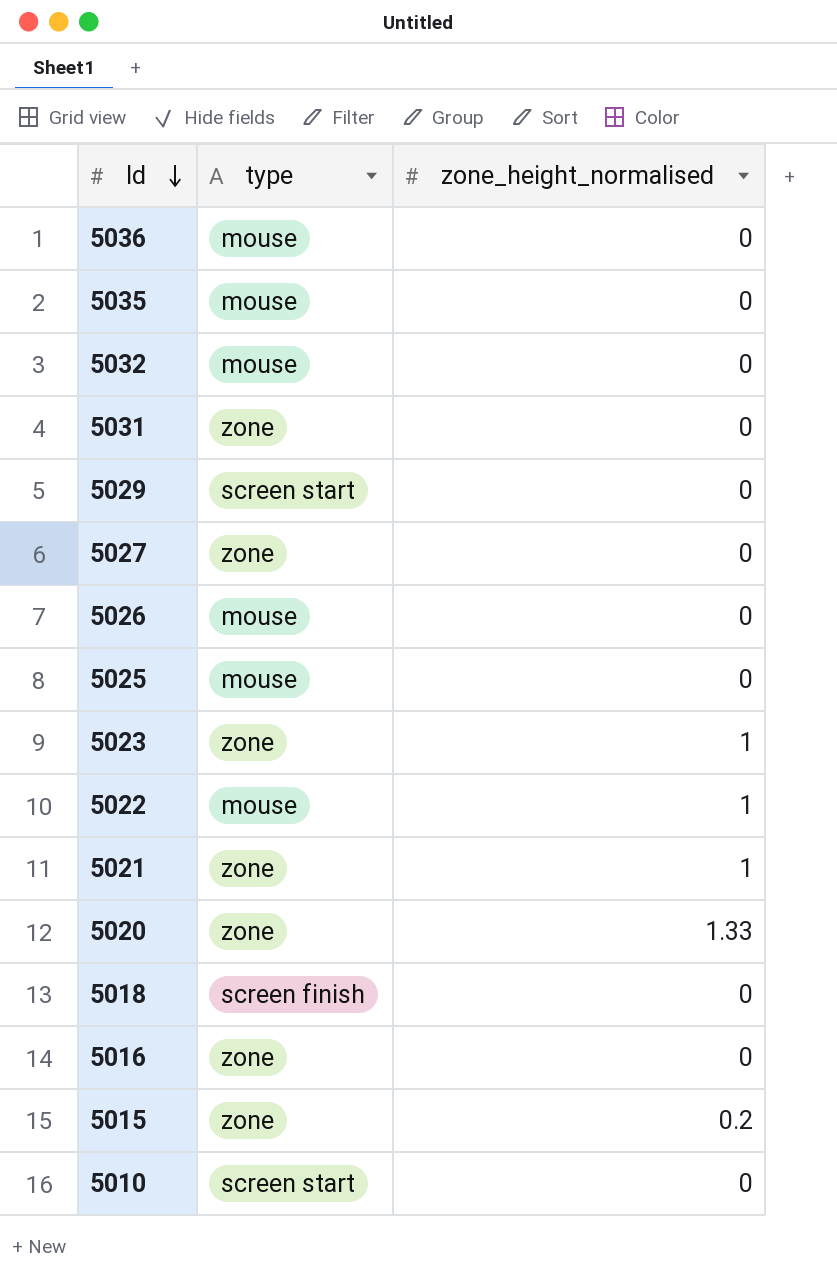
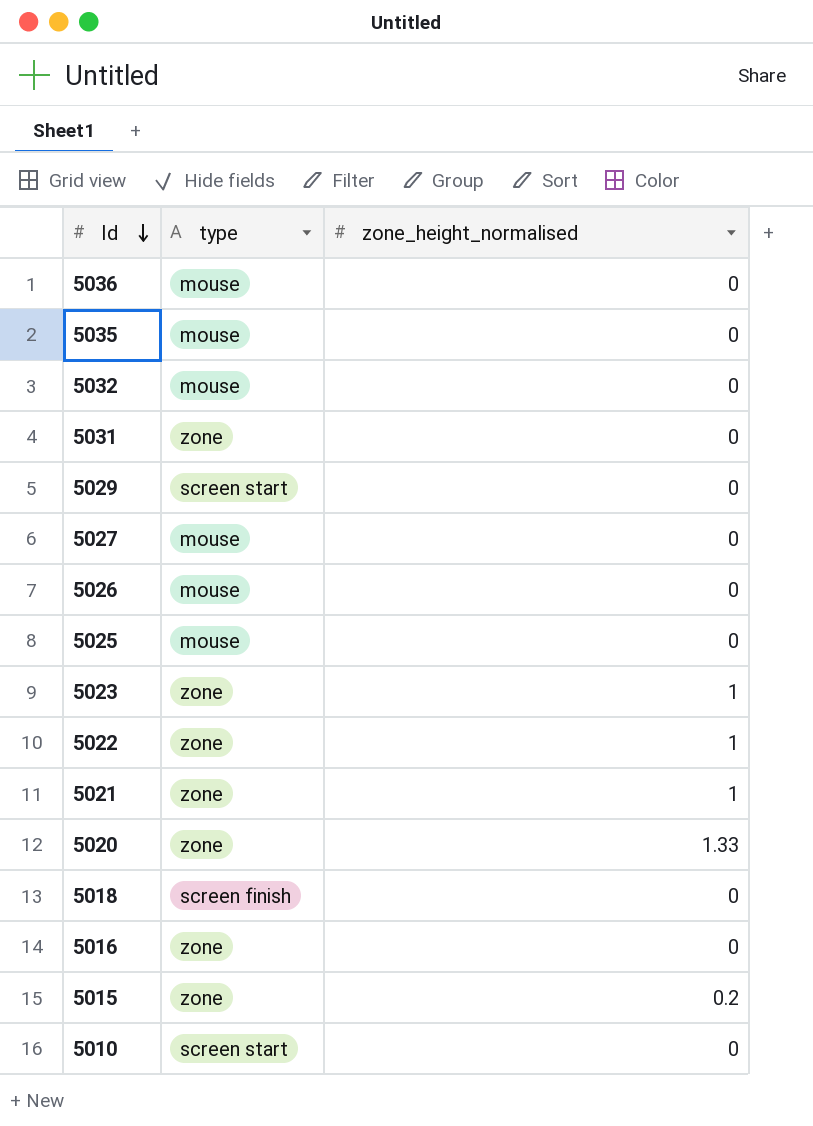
5027 | type: zone -> mouse
5022 | type: mouse -> zone

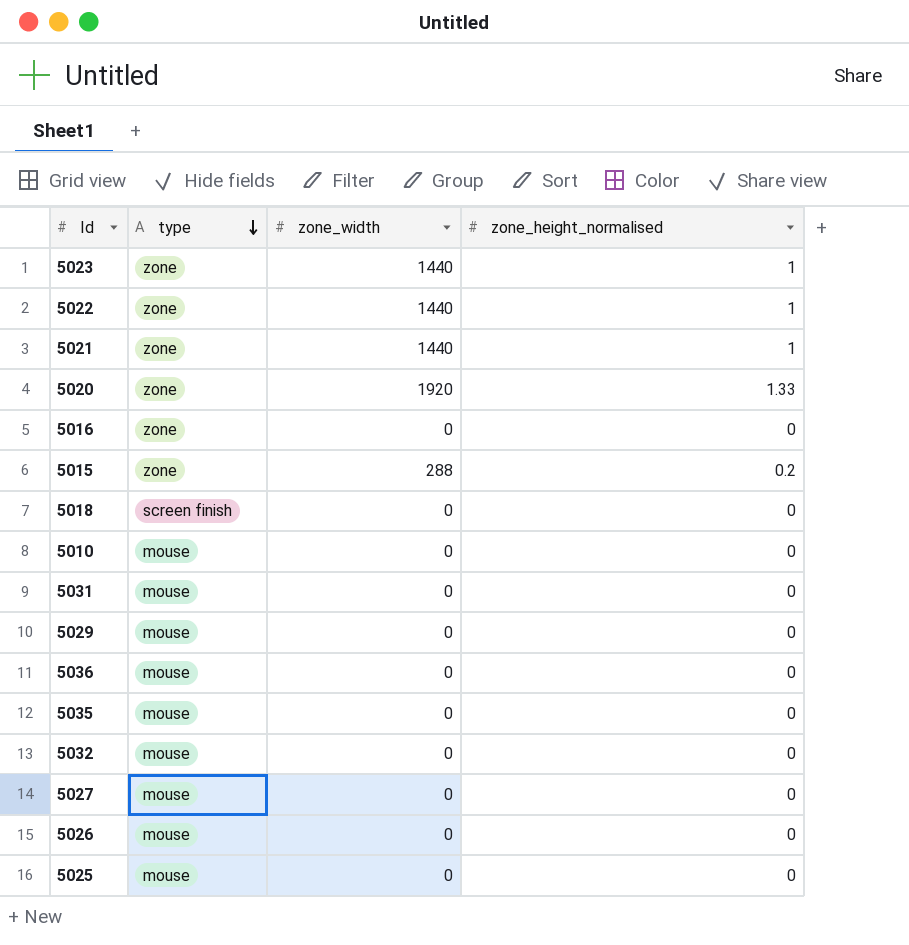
row order: Id descending -> type descending
column zone_width | position: none -> 3
5010 | type: screen start -> mouse
5031 | type: zone -> mouse
5029 | type: screen start -> mouse

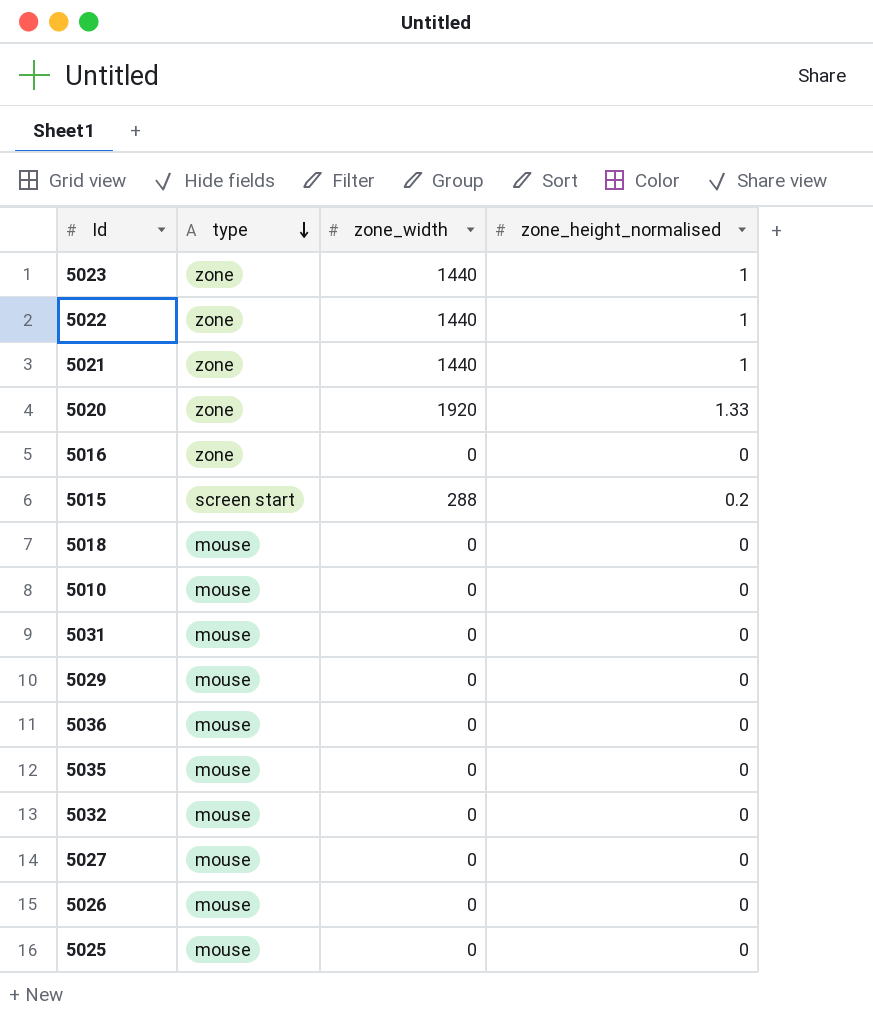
5015 | type: zone -> screen start
5018 | type: screen finish -> mouse

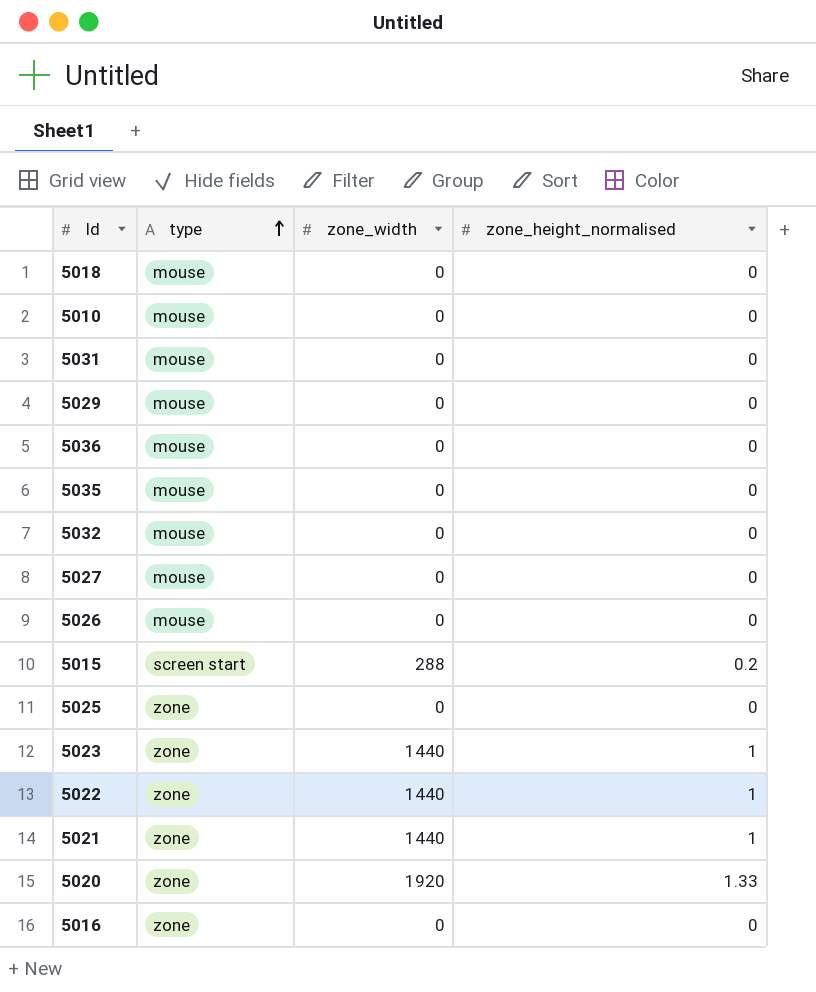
row order: type descending -> type ascending
5025 | type: mouse -> zone

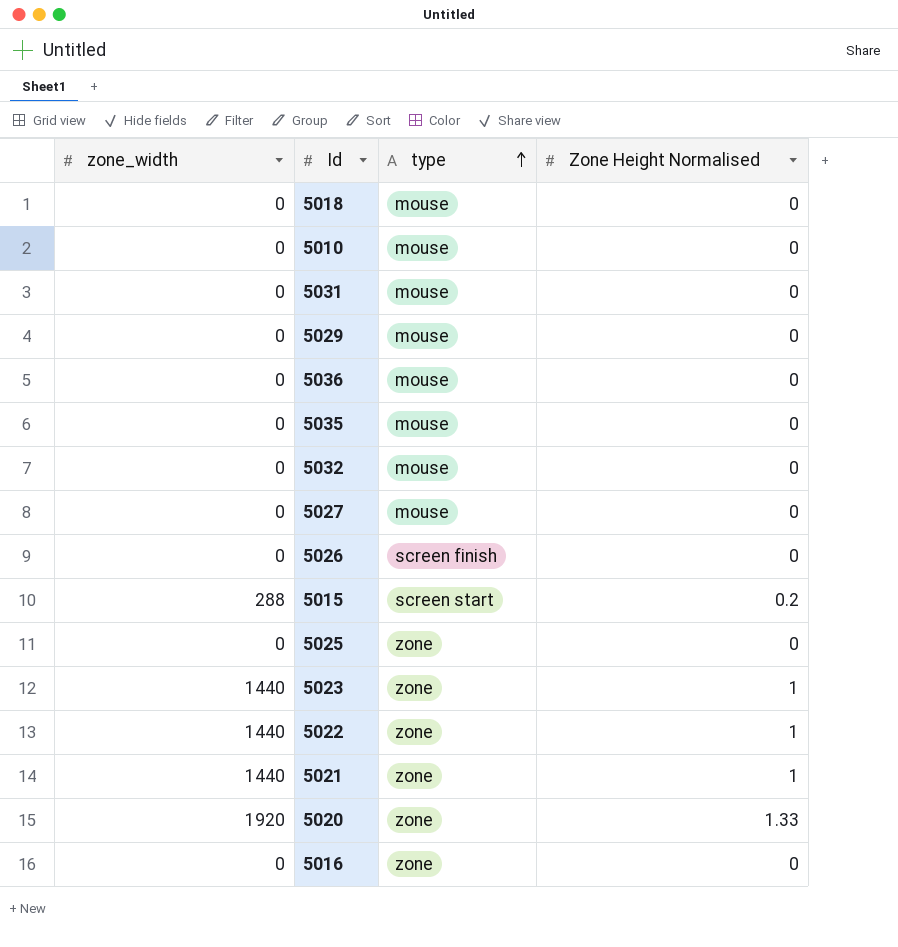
column zone_width | position: 3 -> 1
column name: zone_height_normalised -> Zone Height Normalised
5026 | type: mouse -> screen finish

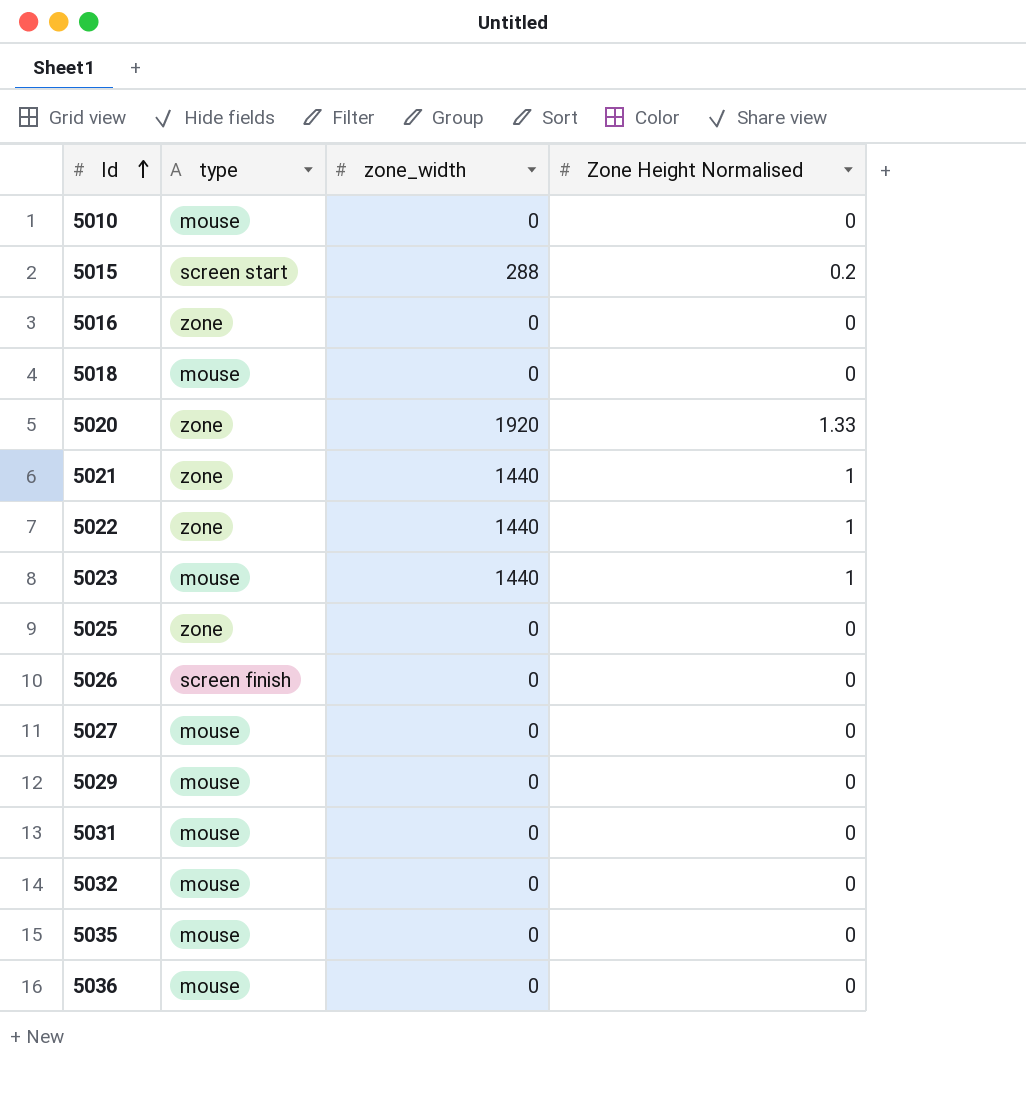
row order: type ascending -> Id ascending
column zone_width | position: 1 -> 3
5023 | type: zone -> mouse

